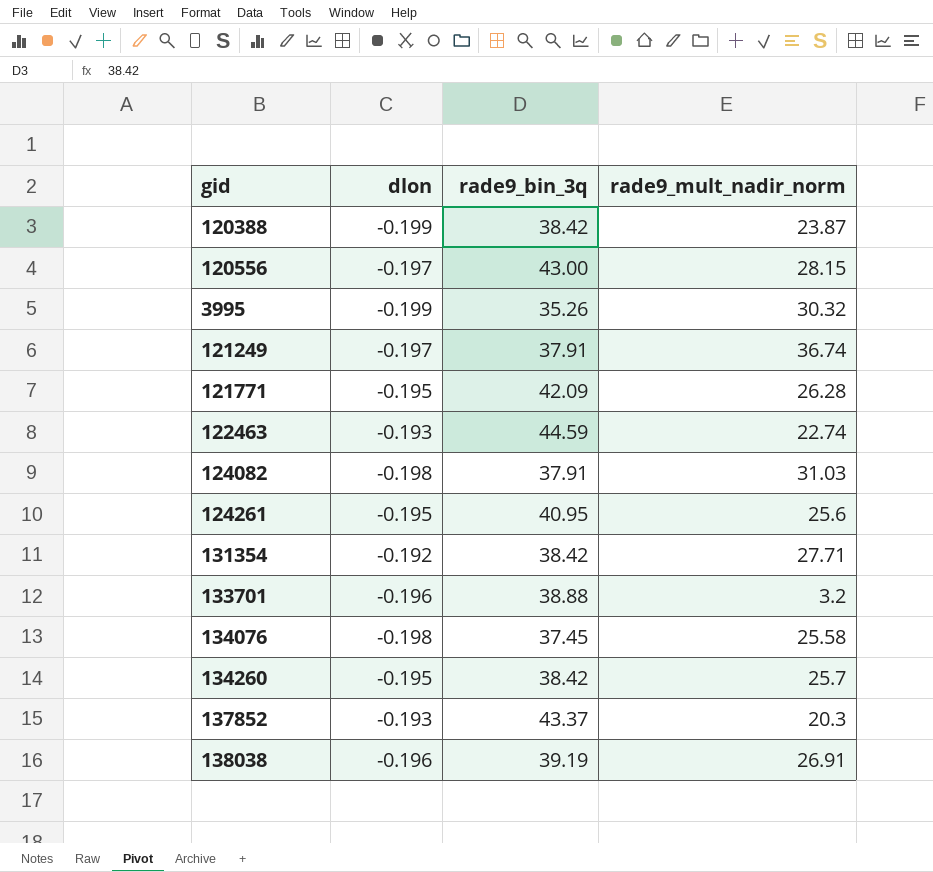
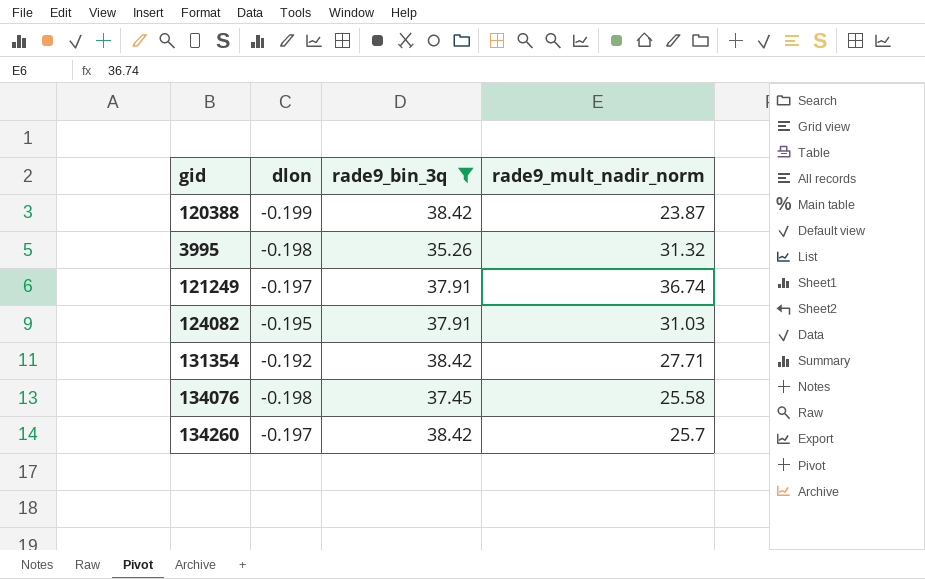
filter: none -> rade9_bin_3q <= 38.42
3995 | dlon: -0.199 -> -0.198
3995 | rade9_mult_nadir_norm: 30.32 -> 31.32
124082 | dlon: -0.198 -> -0.195
134260 | dlon: -0.195 -> -0.197

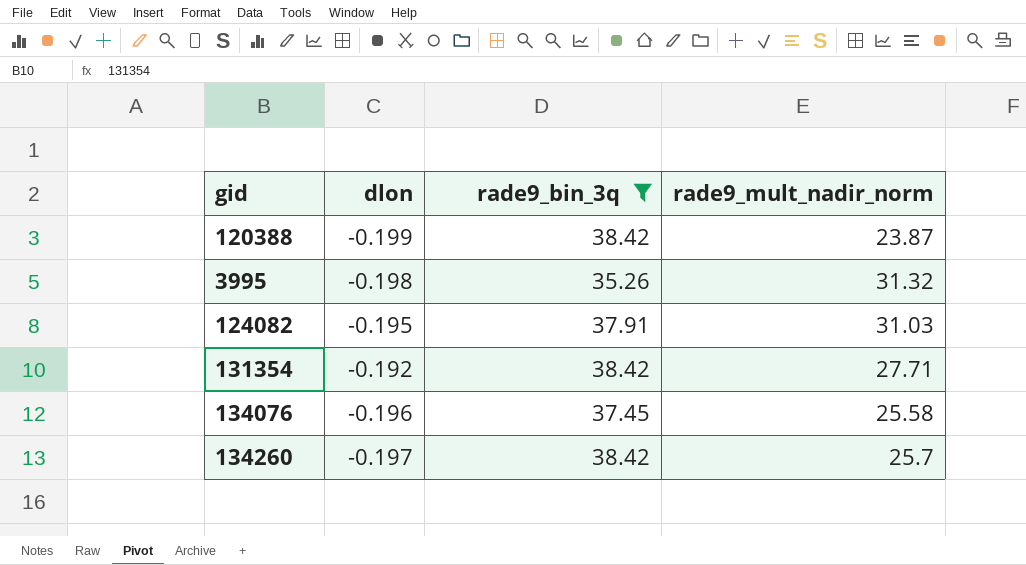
row 121249: -0.197 | 37.91 | 36.74 -> none
134076 | dlon: -0.198 -> -0.196

